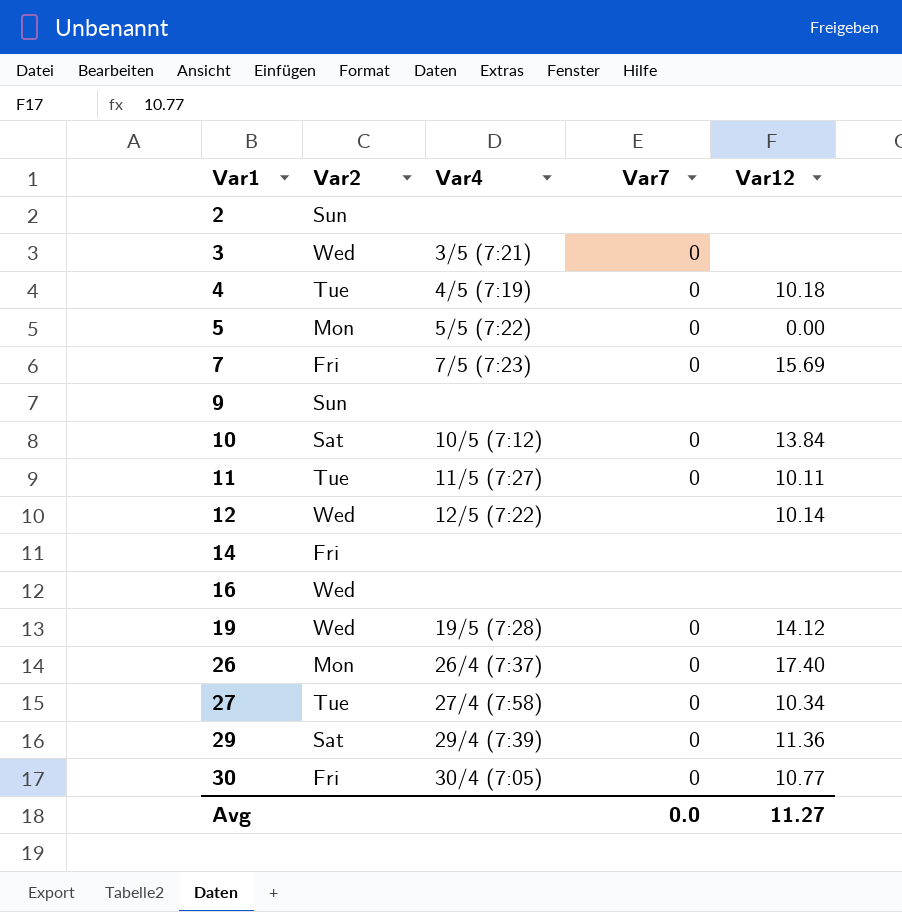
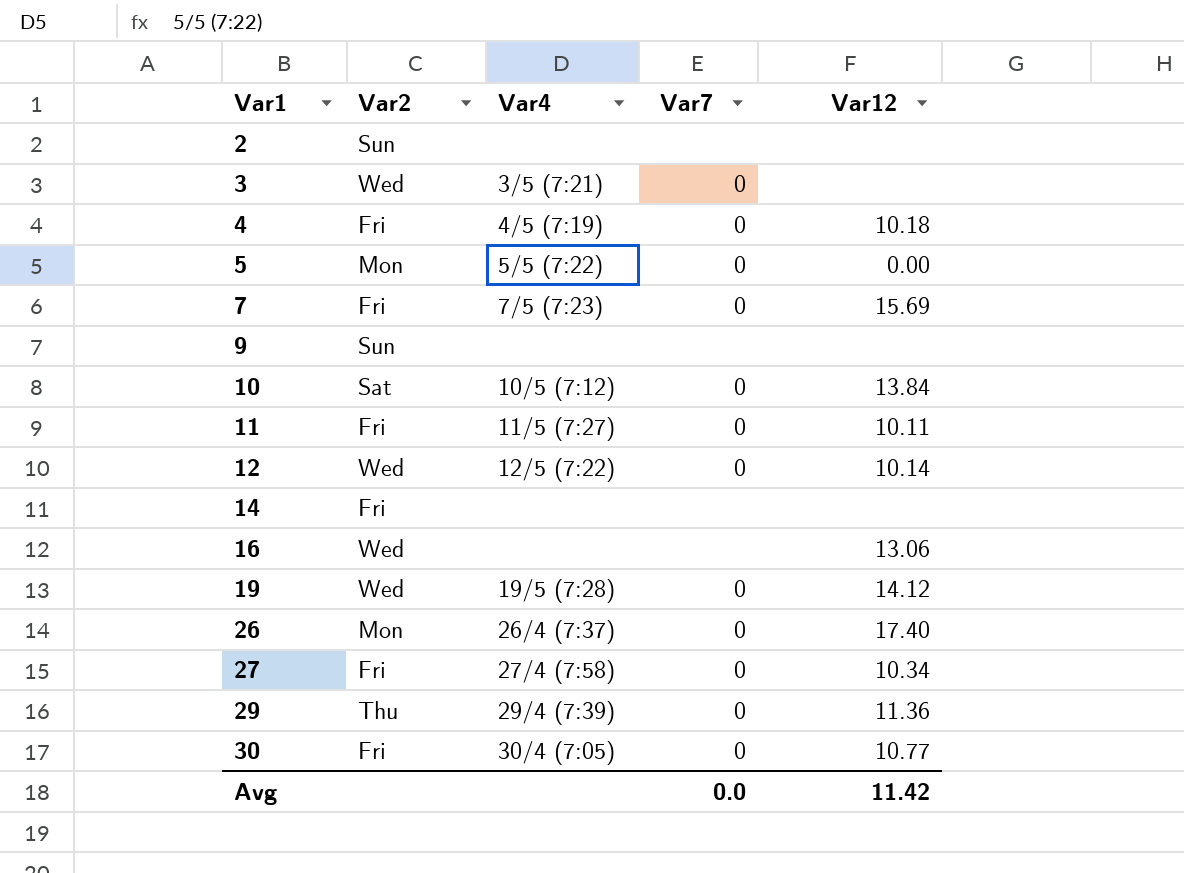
4 | Var2: Tue -> Fri
11 | Var2: Tue -> Fri
12 | Var7: none -> 0
16 | Var12: none -> 13.06
27 | Var2: Tue -> Fri
29 | Var2: Sat -> Thu
Avg | Var12: 11.27 -> 11.42

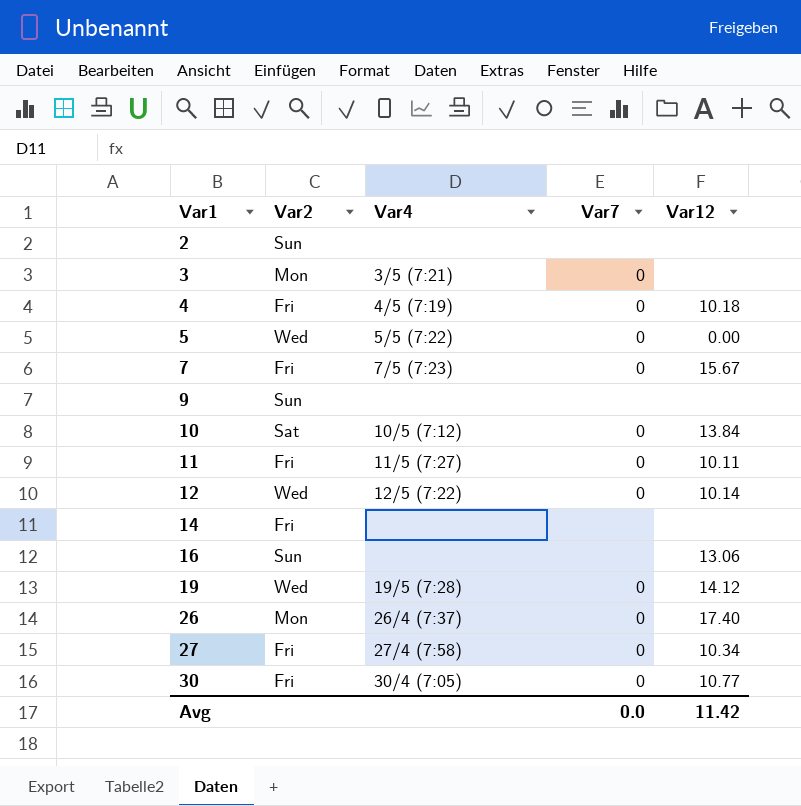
row 29: Thu | 29/4 (7:39) | 0 | 11.36 -> none
3 | Var2: Wed -> Mon
5 | Var2: Mon -> Wed
7 | Var12: 15.69 -> 15.67
16 | Var2: Wed -> Sun

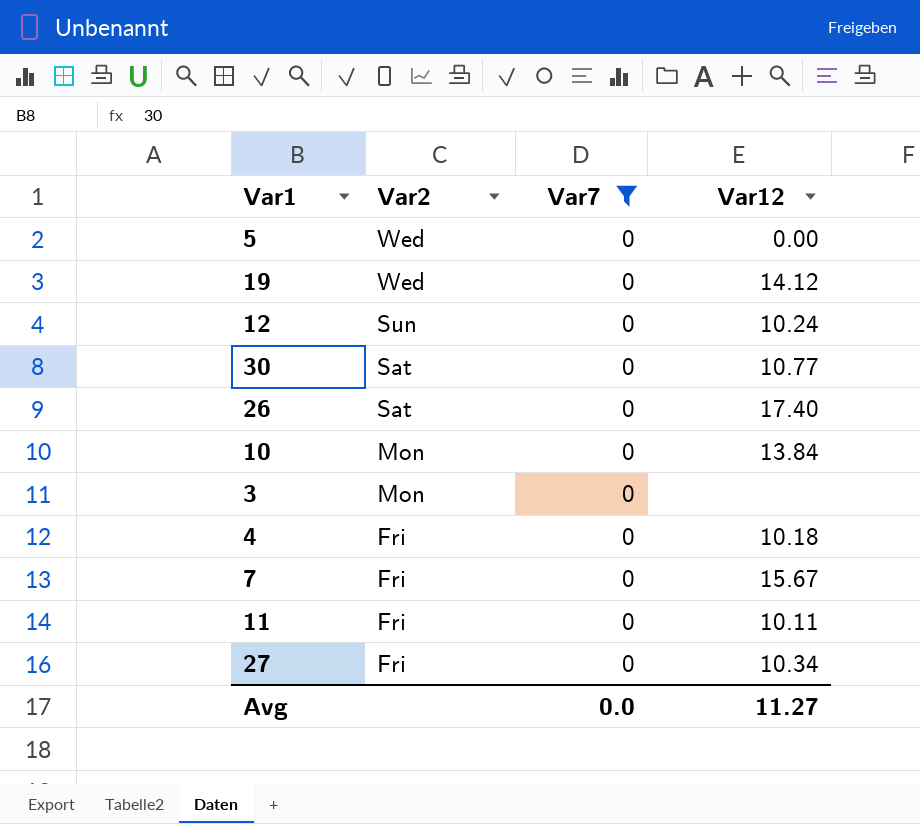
filter: none -> Var7 = 0
row order: Var1 ascending -> Var2 descending
column Var4 | position: 3 -> none
12 | Var2: Wed -> Sun
12 | Var12: 10.14 -> 10.24
30 | Var2: Fri -> Sat
26 | Var2: Mon -> Sat
10 | Var2: Sat -> Mon
Avg | Var12: 11.42 -> 11.27

